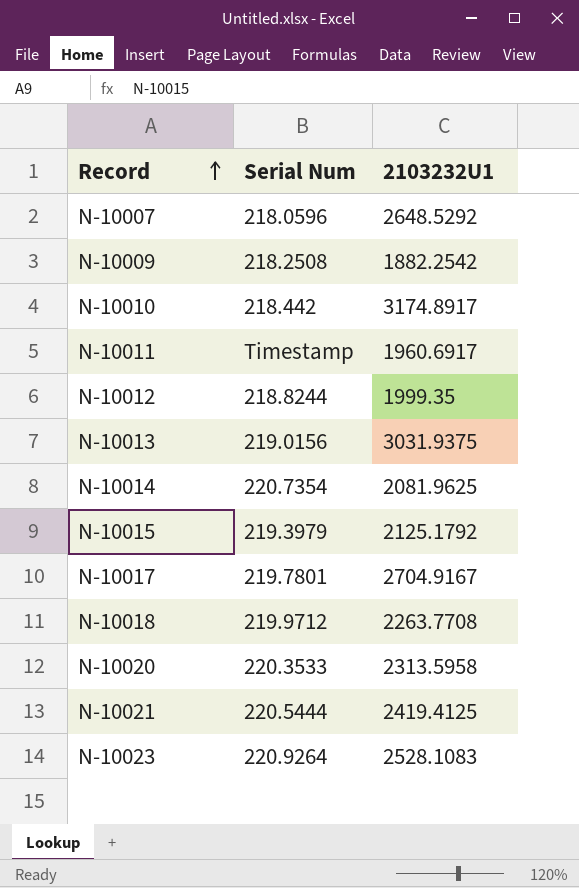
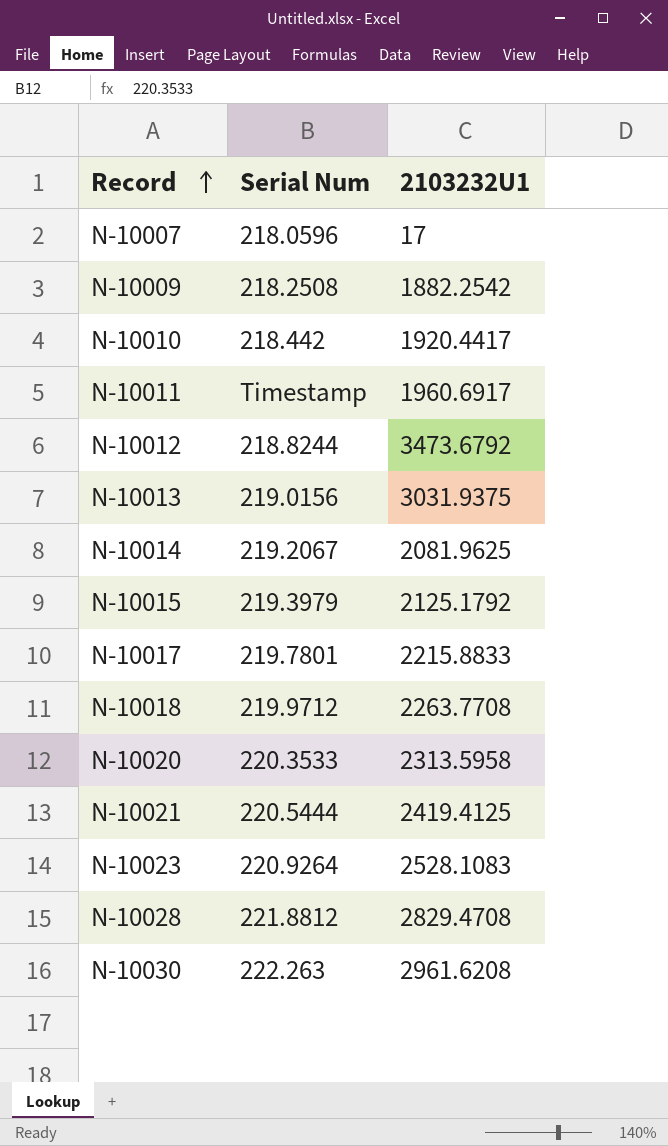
N-10007 | 2103232U1: 2648.5292 -> 17
N-10010 | 2103232U1: 3174.8917 -> 1920.4417
N-10012 | 2103232U1: 1999.35 -> 3473.6792
N-10014 | Serial Num: 220.7354 -> 219.2067
N-10017 | 2103232U1: 2704.9167 -> 2215.8833
row N-10028: none -> 221.8812 | 2829.4708
row N-10030: none -> 222.263 | 2961.6208

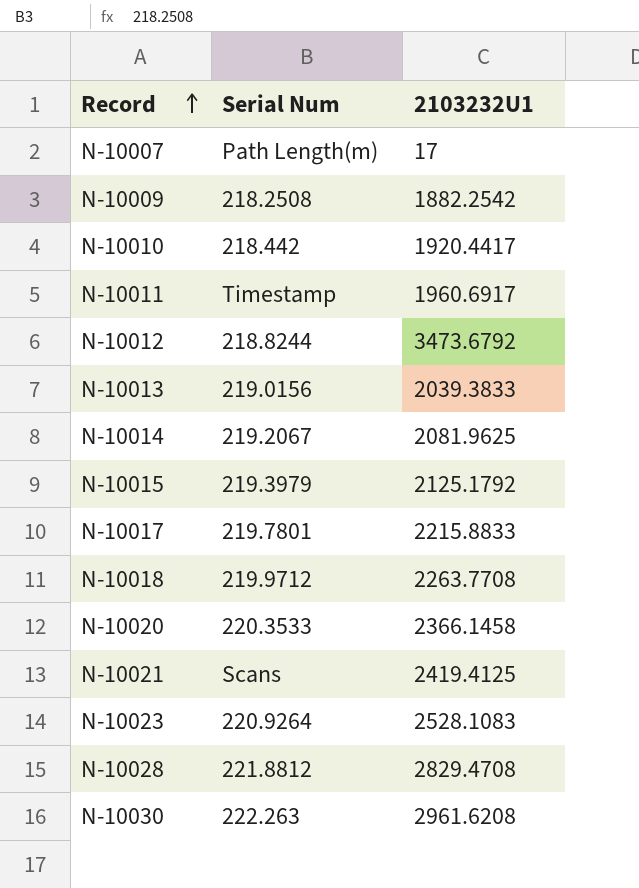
N-10007 | Serial Num: 218.0596 -> Path Length(m)
N-10013 | 2103232U1: 3031.9375 -> 2039.3833
N-10020 | 2103232U1: 2313.5958 -> 2366.1458
N-10021 | Serial Num: 220.5444 -> Scans

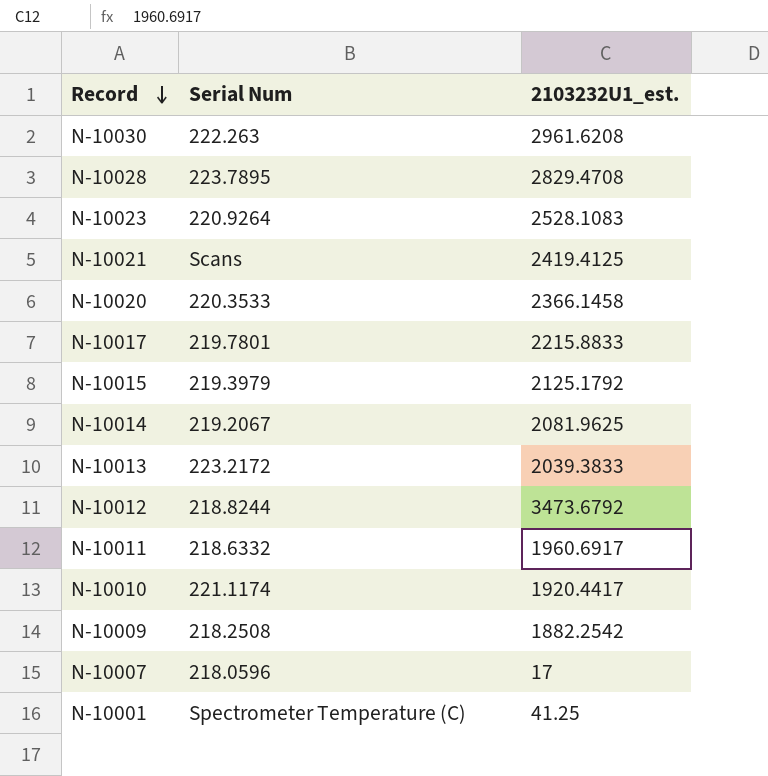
row order: Record ascending -> Record descending
column name: 2103232U1 -> 2103232U1_est.
row N-10018: 219.9712 | 2263.7708 -> none
N-10028 | Serial Num: 221.8812 -> 223.7895
N-10013 | Serial Num: 219.0156 -> 223.2172
N-10011 | Serial Num: Timestamp -> 218.6332
N-10010 | Serial Num: 218.442 -> 221.1174
N-10007 | Serial Num: Path Length(m) -> 218.0596
row N-10001: none -> Spectrometer Temperature (C) | 41.25

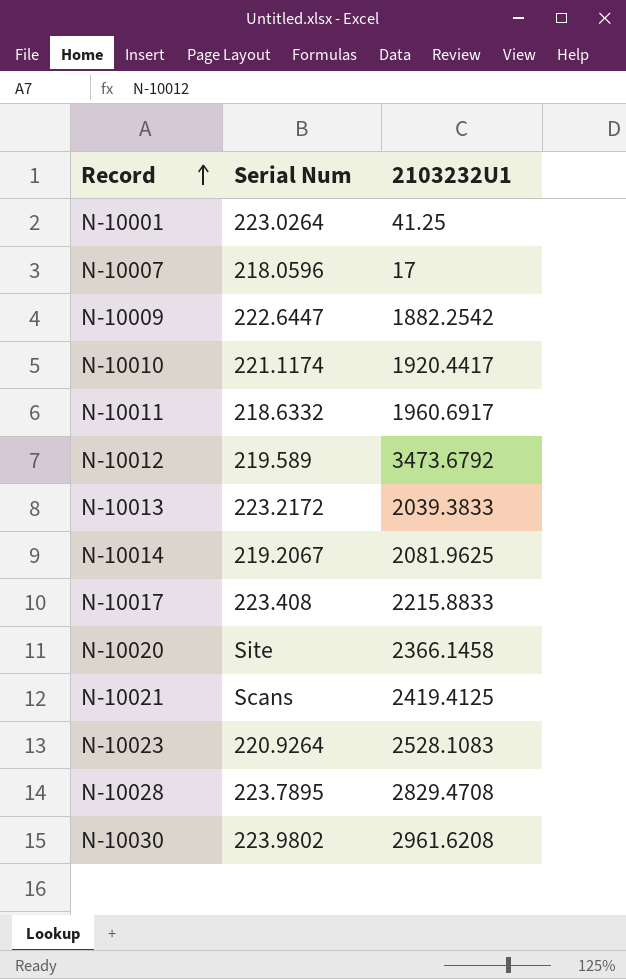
row order: Record descending -> Record ascending
column name: 2103232U1_est. -> 2103232U1
row N-10015: 219.3979 | 2125.1792 -> none
N-10001 | Serial Num: Spectrometer Temperature (C) -> 223.0264
N-10009 | Serial Num: 218.2508 -> 222.6447
N-10012 | Serial Num: 218.8244 -> 219.589
N-10017 | Serial Num: 219.7801 -> 223.408
N-10020 | Serial Num: 220.3533 -> Site
N-10030 | Serial Num: 222.263 -> 223.9802

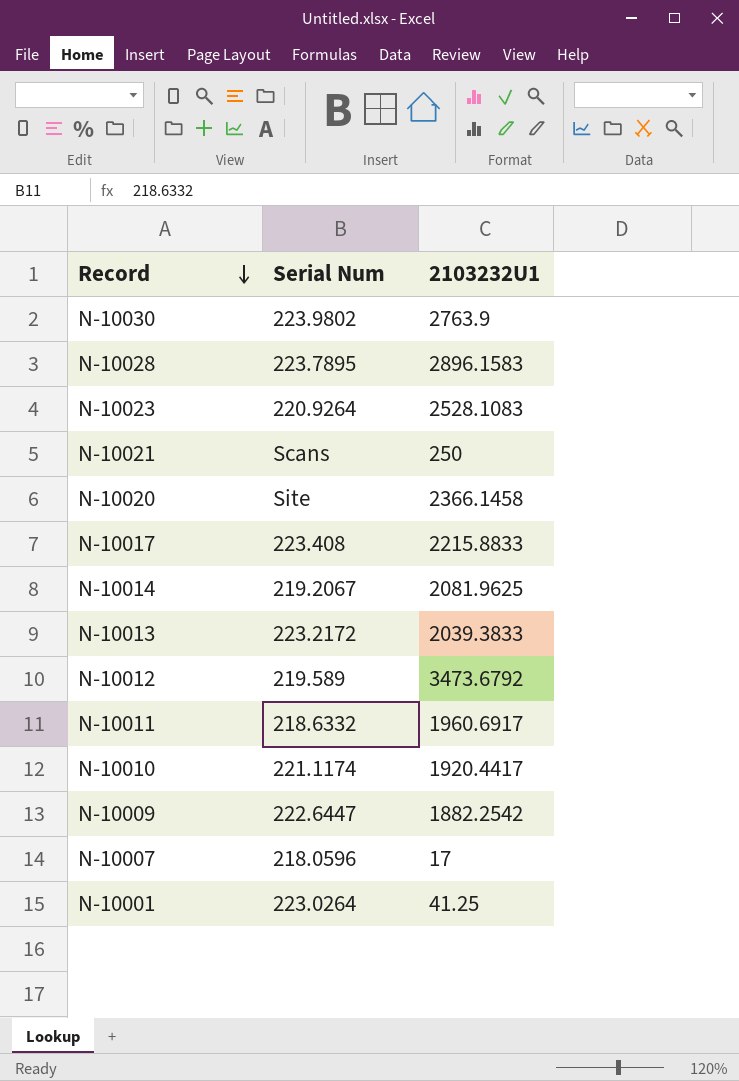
row order: Record ascending -> Record descending
N-10030 | 2103232U1: 2961.6208 -> 2763.9
N-10028 | 2103232U1: 2829.4708 -> 2896.1583
N-10021 | 2103232U1: 2419.4125 -> 250

